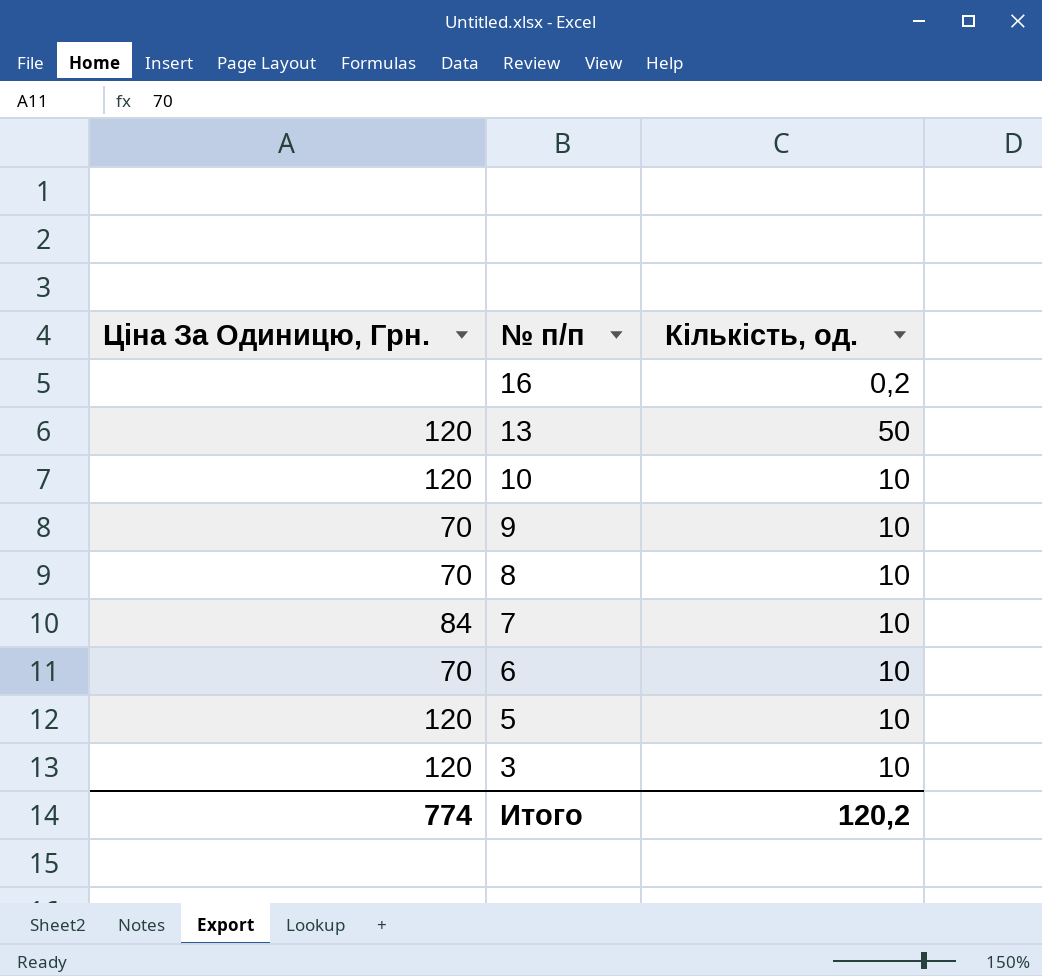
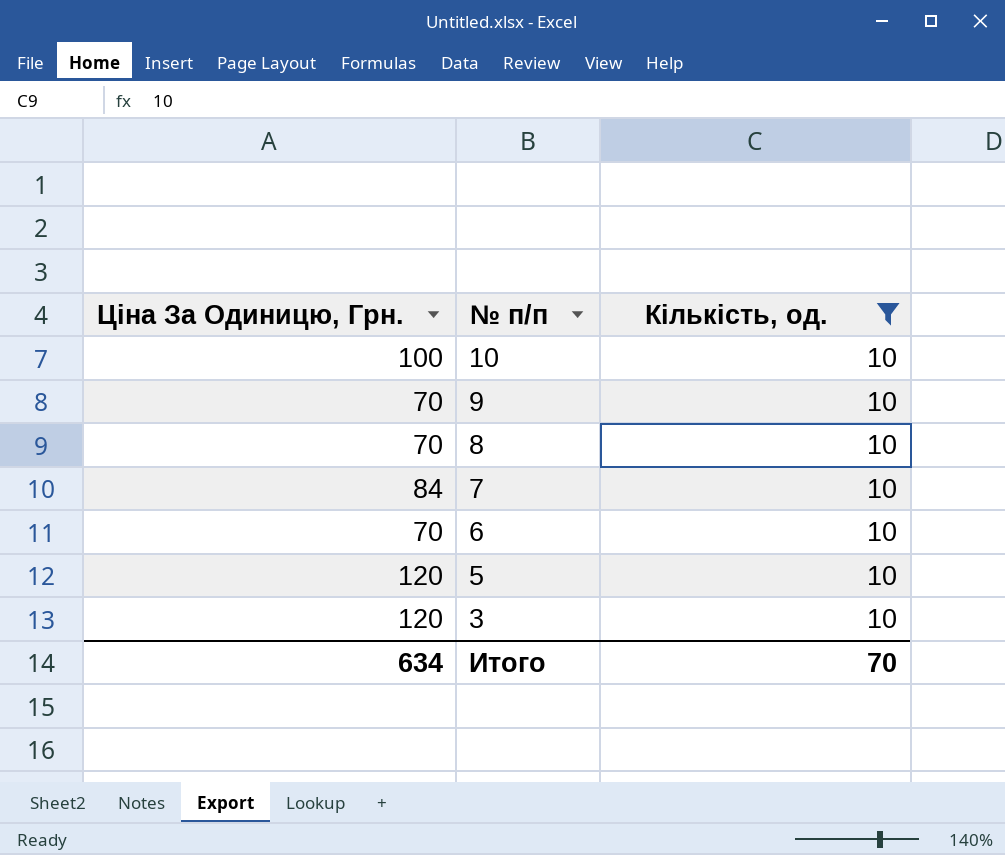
filter: none -> Кількість, од. = 10
10 | Ціна За Одиницю, Грн.: 120 -> 100
Итого | Ціна За Одиницю, Грн.: 774 -> 634
Итого | Кількість, од.: 120,2 -> 70

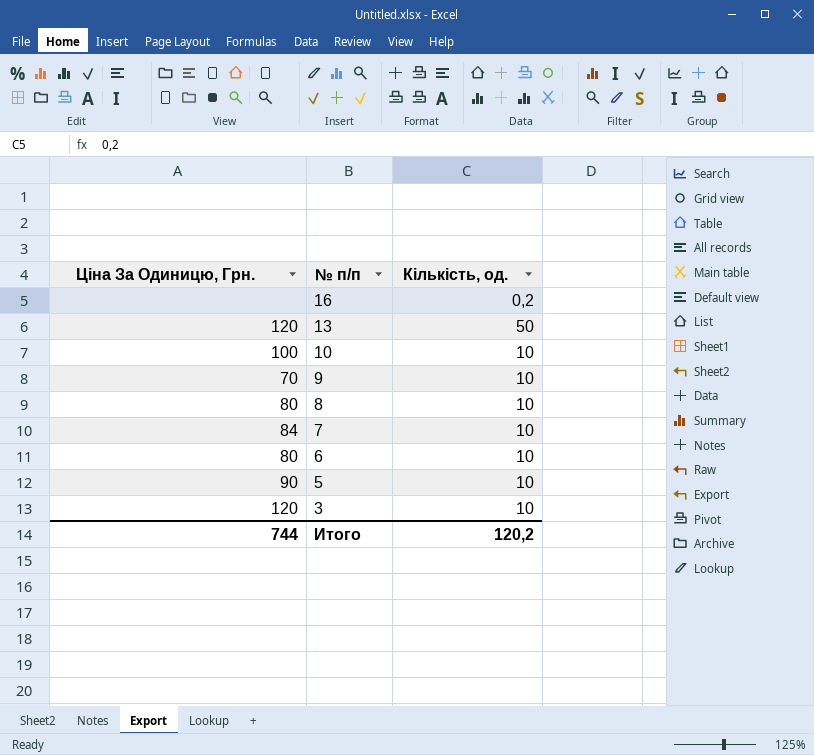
filter: Кількість, од. = 10 -> none
8 | Ціна За Одиницю, Грн.: 70 -> 80
6 | Ціна За Одиницю, Грн.: 70 -> 80
5 | Ціна За Одиницю, Грн.: 120 -> 90
Итого | Ціна За Одиницю, Грн.: 634 -> 744
Итого | Кількість, од.: 70 -> 120,2

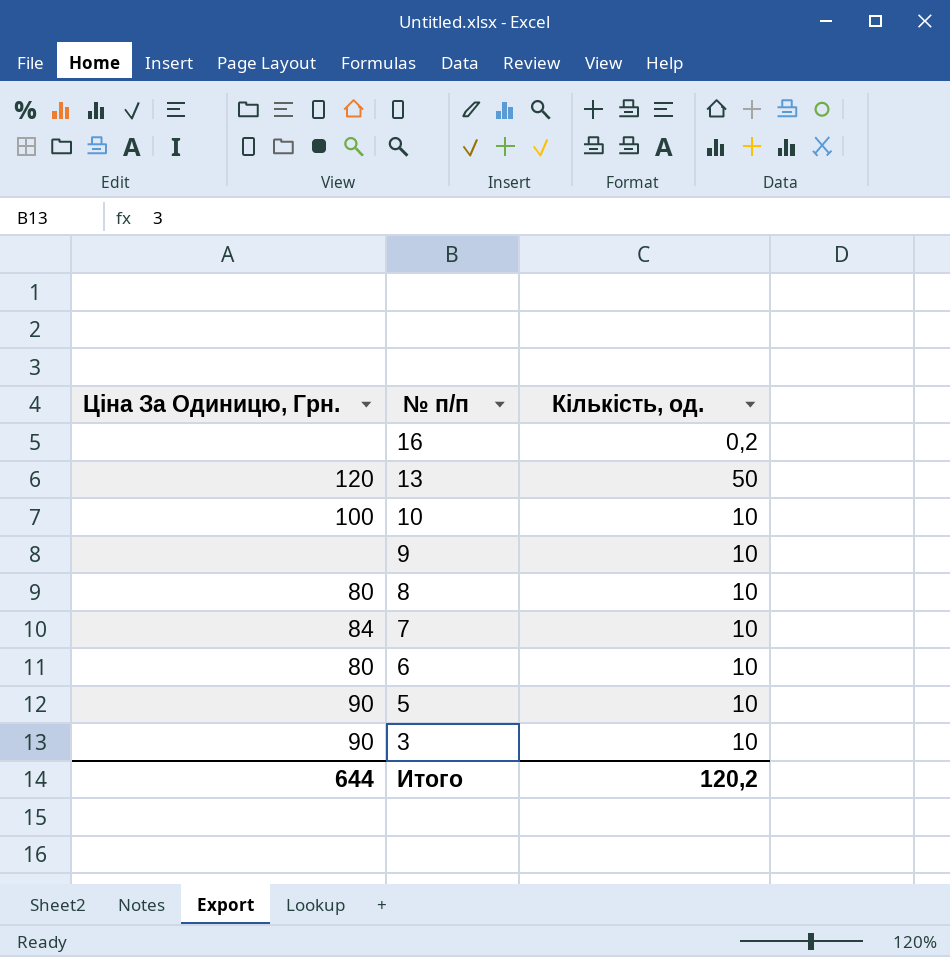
9 | Ціна За Одиницю, Грн.: 70 -> none
3 | Ціна За Одиницю, Грн.: 120 -> 90
Итого | Ціна За Одиницю, Грн.: 744 -> 644

